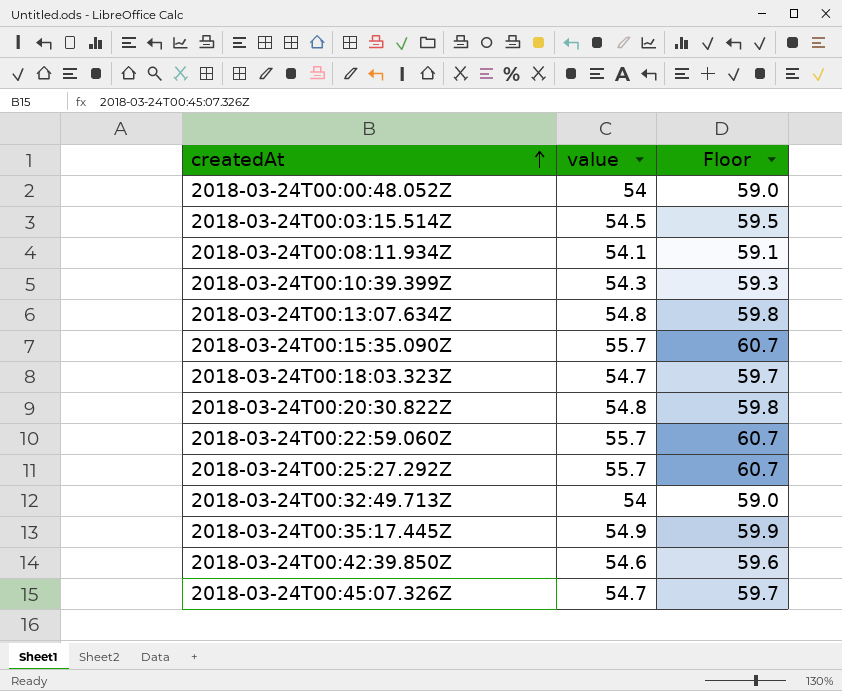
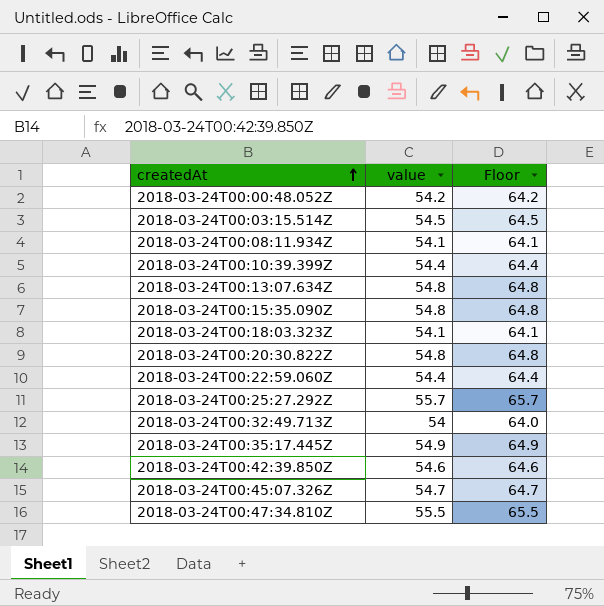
column Floor | formula: [value] + 5 -> [value] + 10
2018-03-24T00:00:48.052Z | value: 54 -> 54.2
2018-03-24T00:10:39.399Z | value: 54.3 -> 54.4
2018-03-24T00:15:35.090Z | value: 55.7 -> 54.8
2018-03-24T00:18:03.323Z | value: 54.7 -> 54.1
2018-03-24T00:22:59.060Z | value: 55.7 -> 54.4
row 2018-03-24T00:47:34.810Z: none -> 55.5 | 65.5

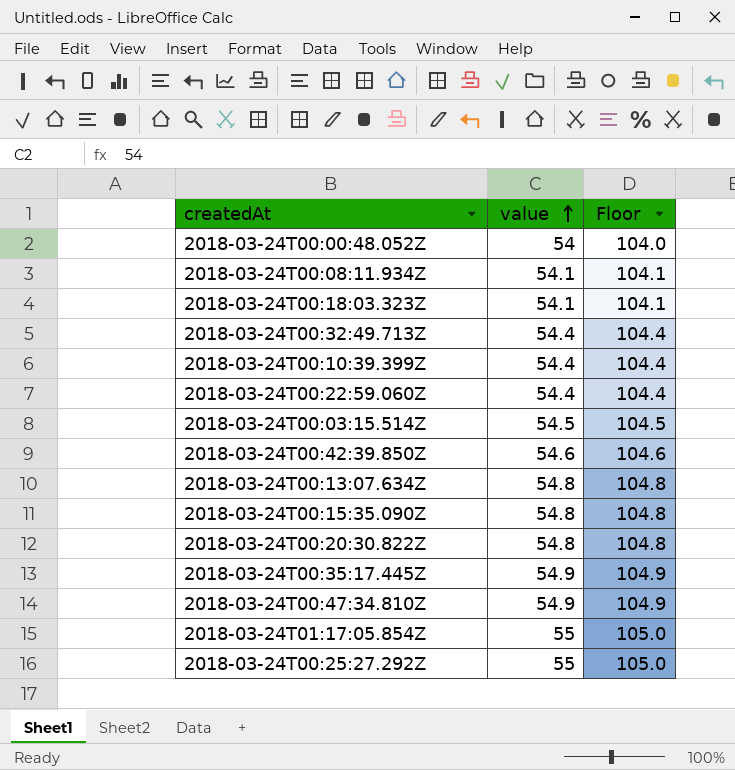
row order: createdAt ascending -> value ascending
column Floor | formula: [value] + 10 -> [value] + 50
row 2018-03-24T00:45:07.326Z: 54.7 | 64.7 -> none
2018-03-24T00:00:48.052Z | value: 54.2 -> 54
2018-03-24T00:32:49.713Z | value: 54 -> 54.4
2018-03-24T00:47:34.810Z | value: 55.5 -> 54.9
row 2018-03-24T01:17:05.854Z: none -> 55 | 105.0
2018-03-24T00:25:27.292Z | value: 55.7 -> 55

